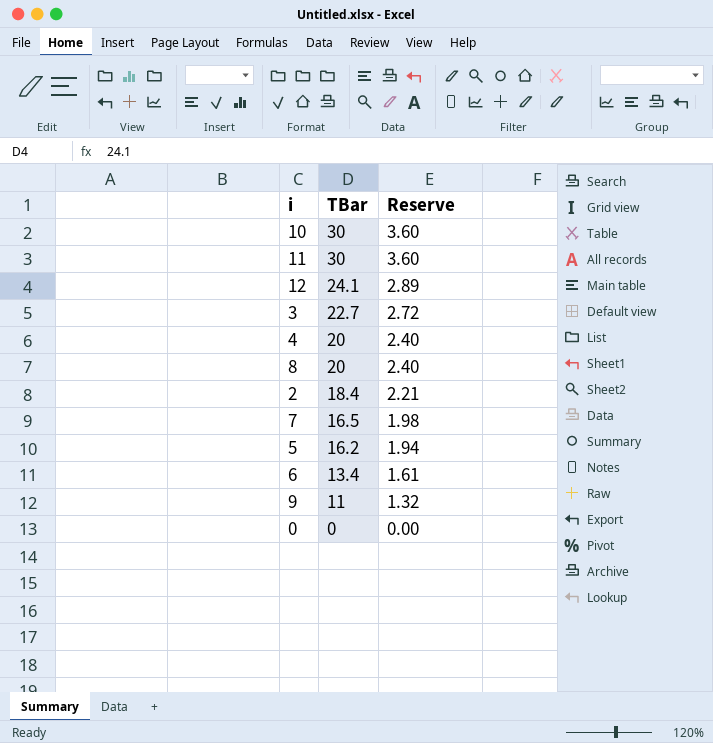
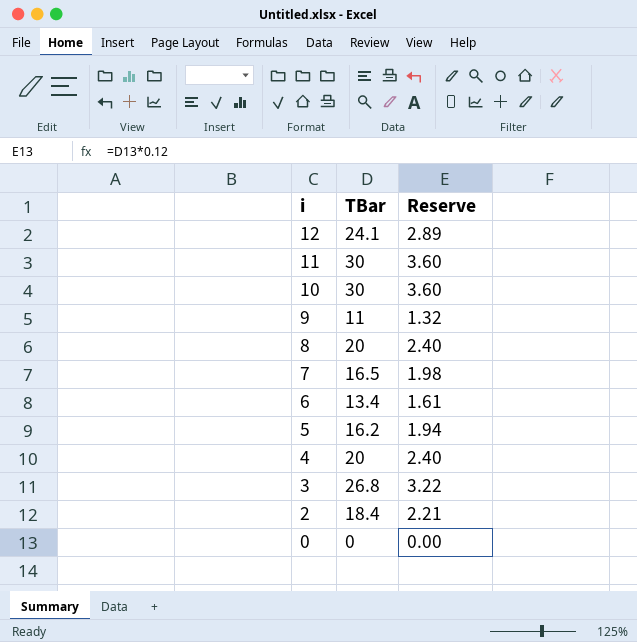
row order: TBar descending -> i descending
3 | TBar: 22.7 -> 26.8
3 | Reserve: 2.72 -> 3.22

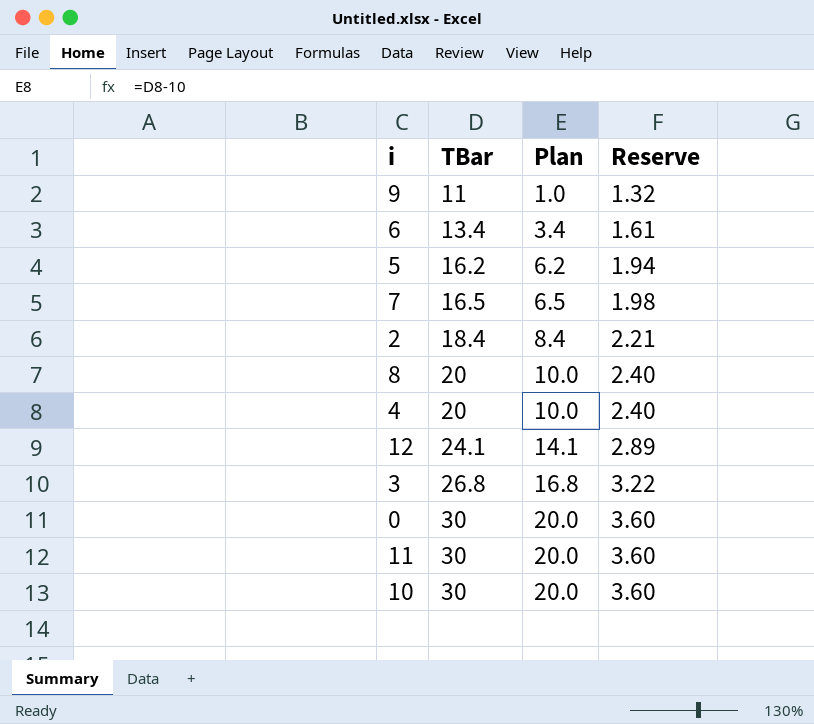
row order: i descending -> TBar ascending
column Plan | formula: none -> [TBar] - 10
0 | TBar: 0 -> 30
0 | Reserve: 0.00 -> 3.60

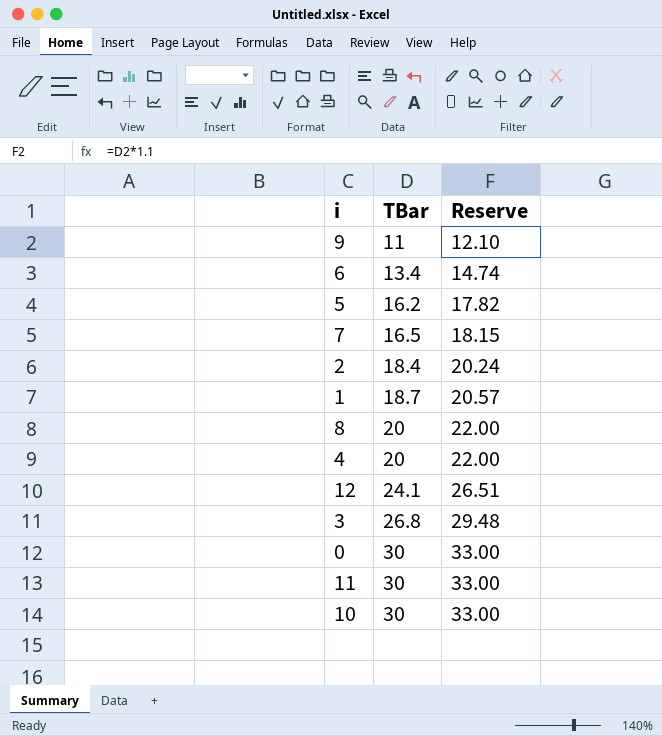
column Plan | formula: [TBar] - 10 -> none
column Reserve | formula: [TBar] * 0.12 -> [TBar] * 1.1
row 1: none -> 18.7 | 20.57

